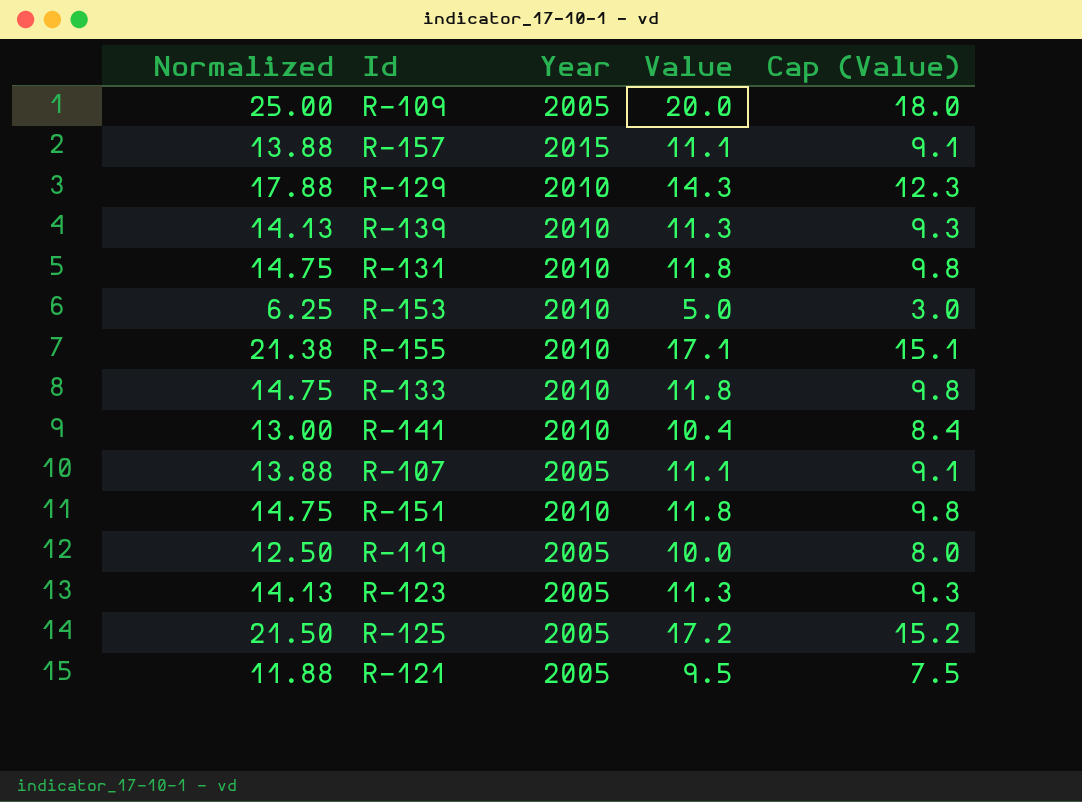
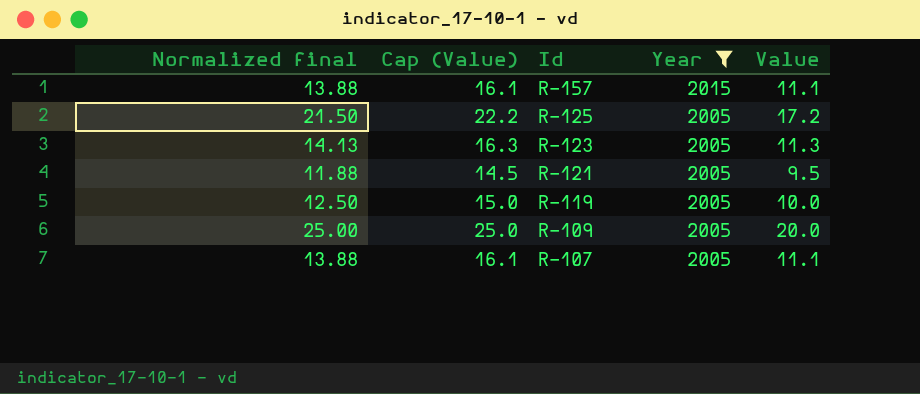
filter: none -> Year != 2010
row order: none -> Id descending
column name: Normalized -> Normalized final
column Cap (Value) | formula: [Value] - 2 -> [Value] + 5
column Cap (Value) | position: 5 -> 2

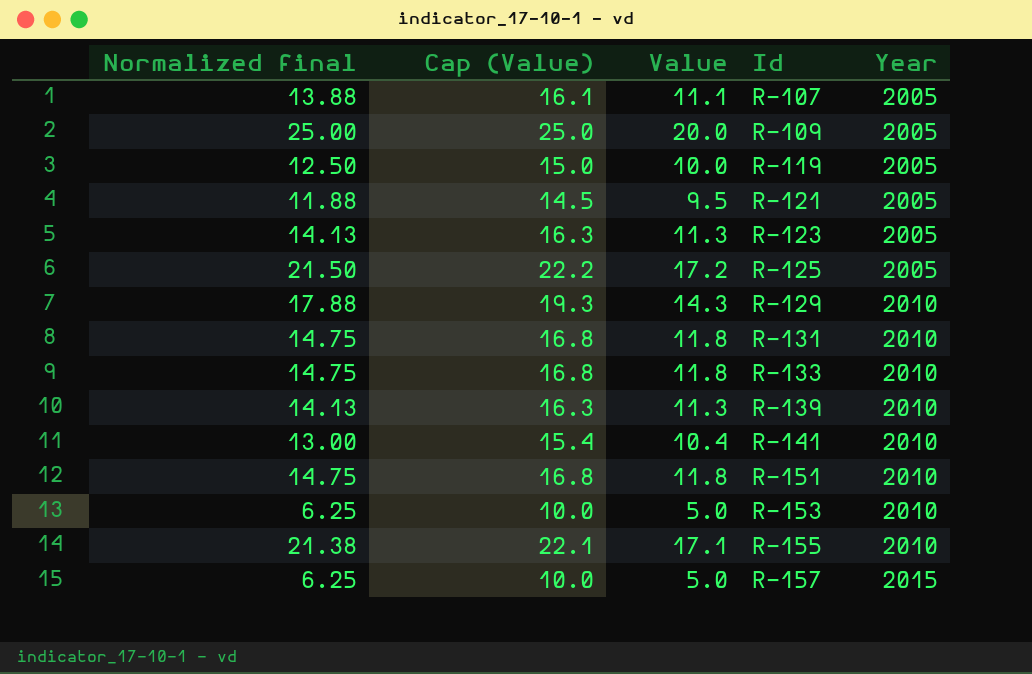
filter: Year != 2010 -> none
row order: Id descending -> Id ascending
column Value | position: 5 -> 3
R-157 | Normalized final: 13.88 -> 6.25
R-157 | Cap (Value): 16.1 -> 10.0
R-157 | Value: 11.1 -> 5.0

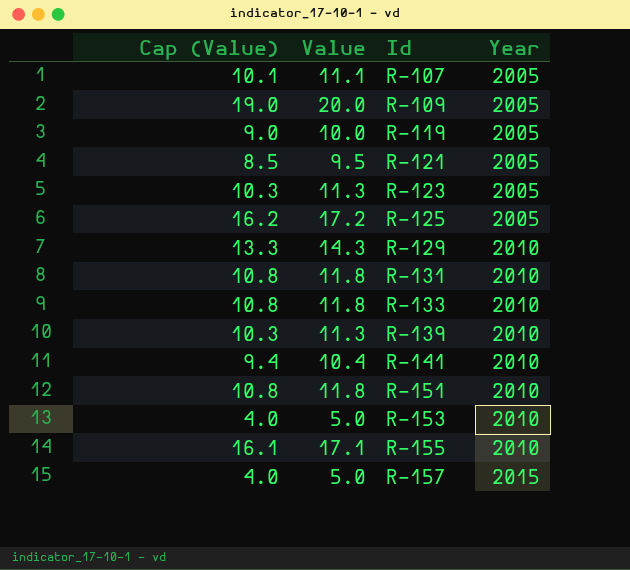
column Normalized final | formula: [Value] * 1.25 -> none
column Cap (Value) | formula: [Value] + 5 -> [Value] - 1

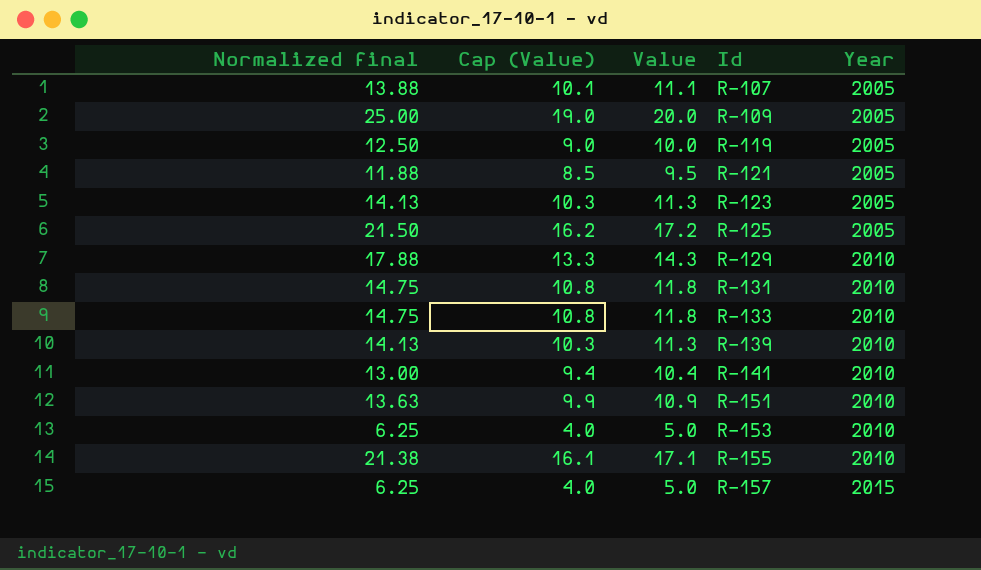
column Normalized final | formula: none -> [Value] * 1.25
R-151 | Cap (Value): 10.8 -> 9.9
R-151 | Value: 11.8 -> 10.9

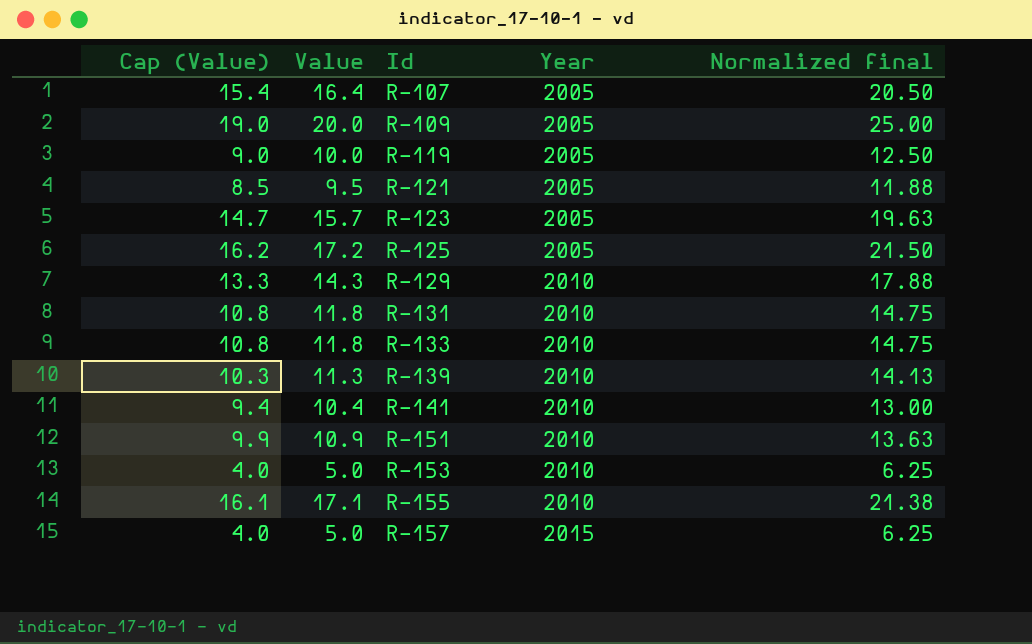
column Normalized final | position: 1 -> 5
R-107 | Cap (Value): 10.1 -> 15.4
R-107 | Value: 11.1 -> 16.4
R-107 | Normalized final: 13.88 -> 20.50
R-123 | Cap (Value): 10.3 -> 14.7
R-123 | Value: 11.3 -> 15.7
R-123 | Normalized final: 14.13 -> 19.63

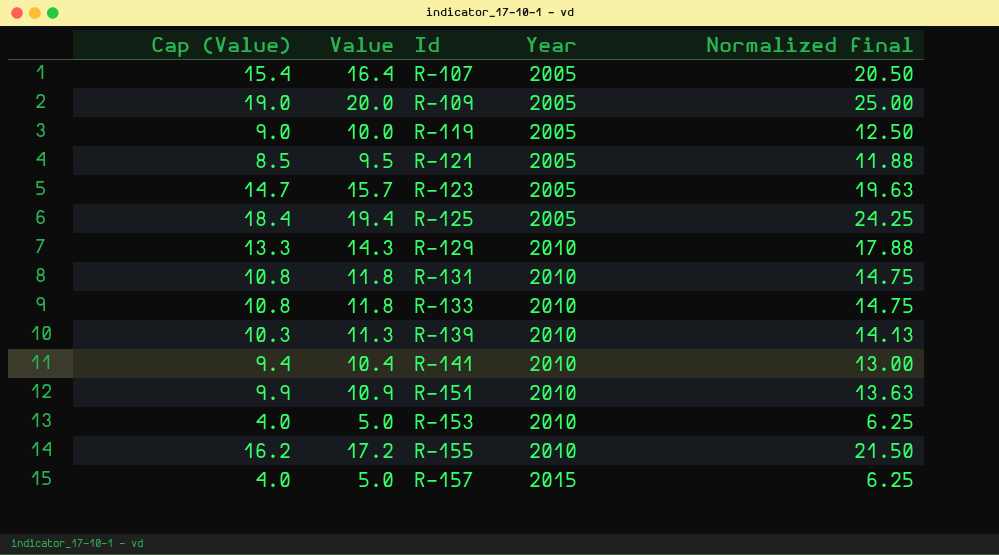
R-125 | Cap (Value): 16.2 -> 18.4
R-125 | Value: 17.2 -> 19.4
R-125 | Normalized final: 21.50 -> 24.25
R-155 | Cap (Value): 16.1 -> 16.2
R-155 | Value: 17.1 -> 17.2
R-155 | Normalized final: 21.38 -> 21.50

